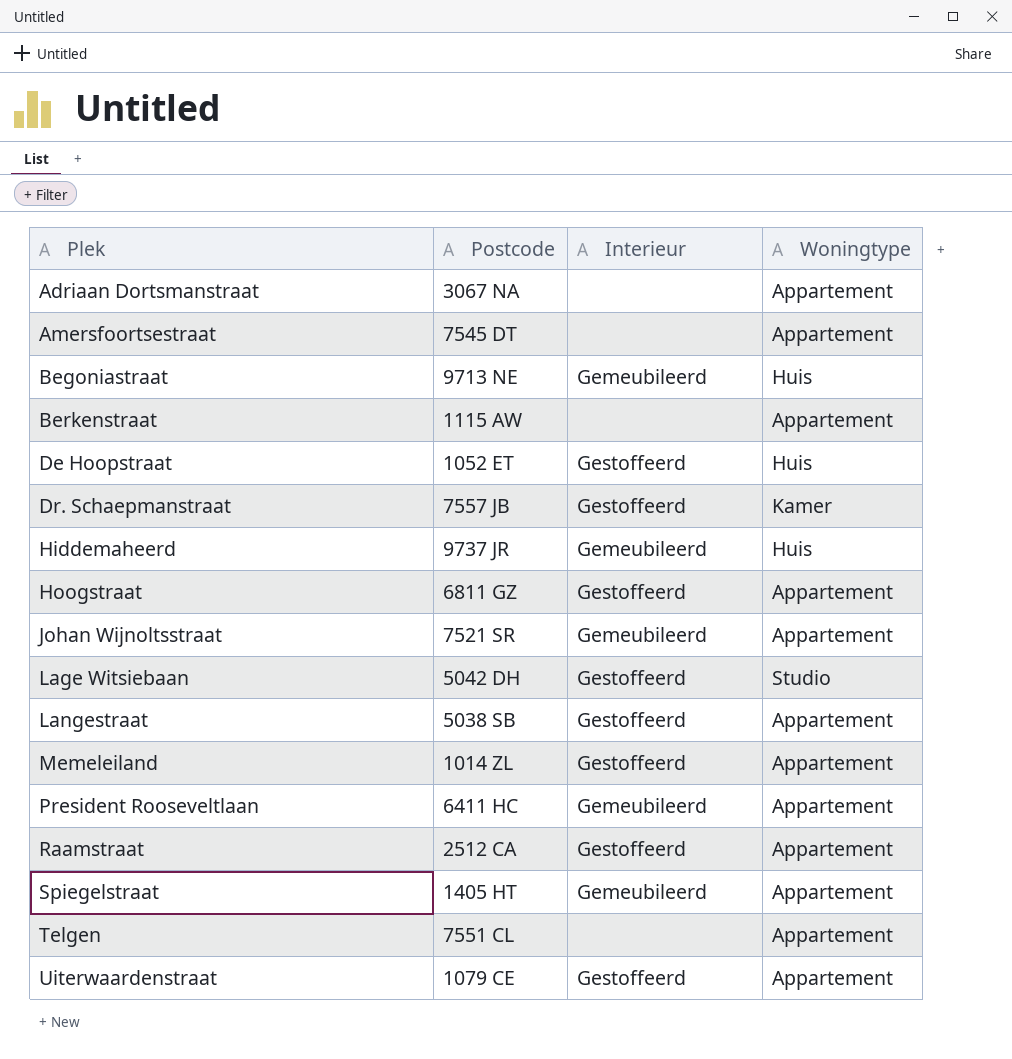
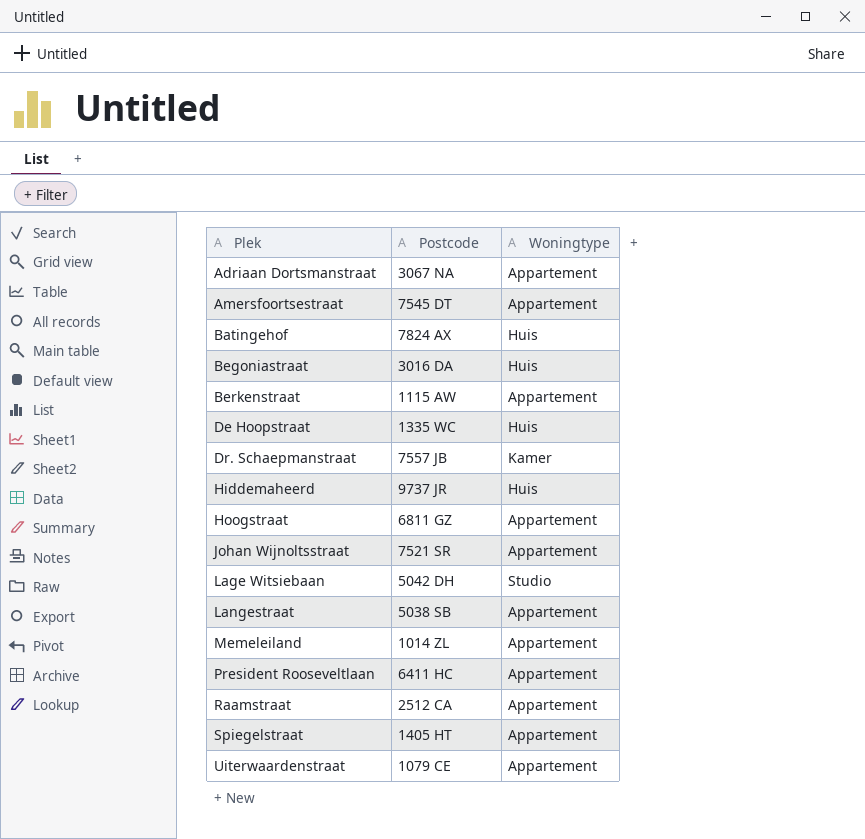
column Interieur | position: 3 -> none
row Telgen: 7551 CL | none | Appartement -> none
row Batingehof: none -> 7824 AX | Huis
Begoniastraat | Postcode: 9713 NE -> 3016 DA
De Hoopstraat | Postcode: 1052 ET -> 1335 WC

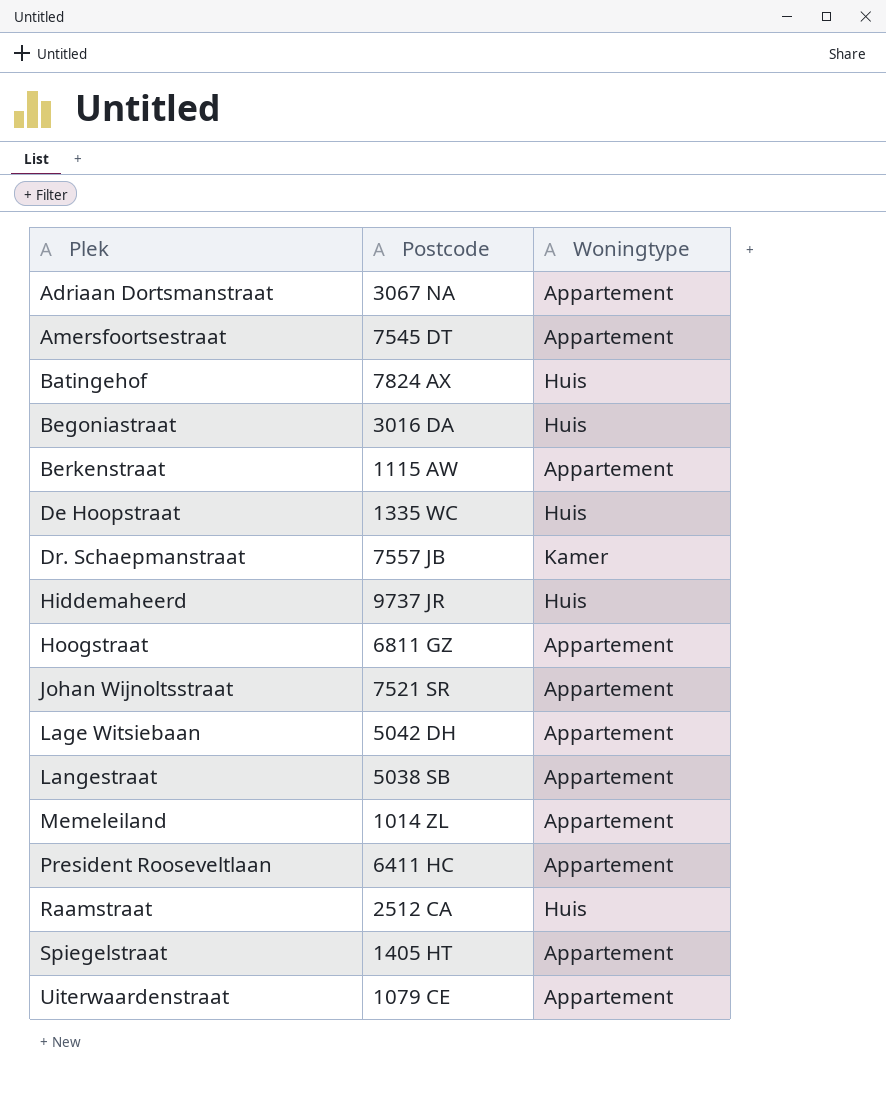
Lage Witsiebaan | Woningtype: Studio -> Appartement
Raamstraat | Woningtype: Appartement -> Huis

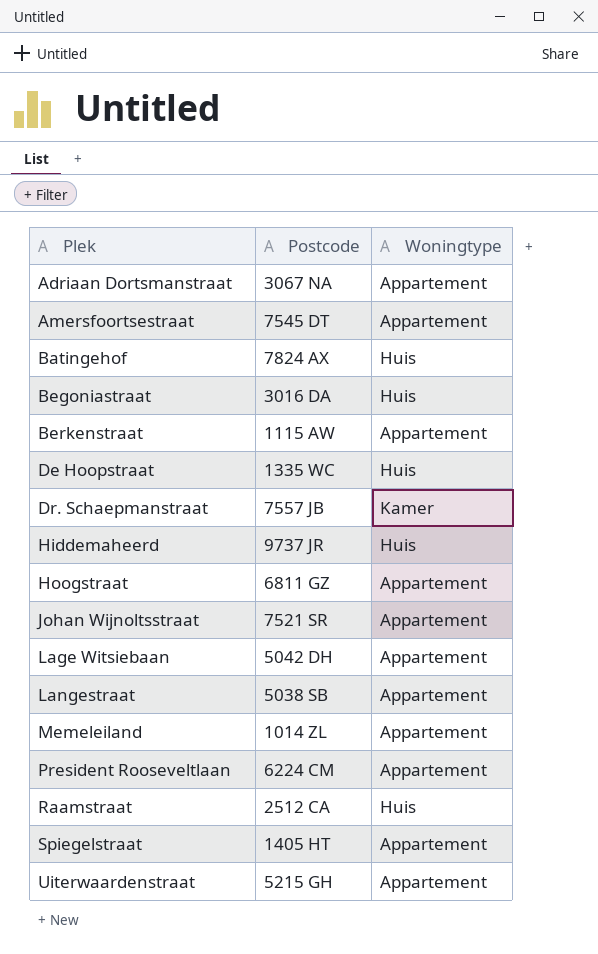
President Rooseveltlaan | Postcode: 6411 HC -> 6224 CM
Uiterwaardenstraat | Postcode: 1079 CE -> 5215 GH

